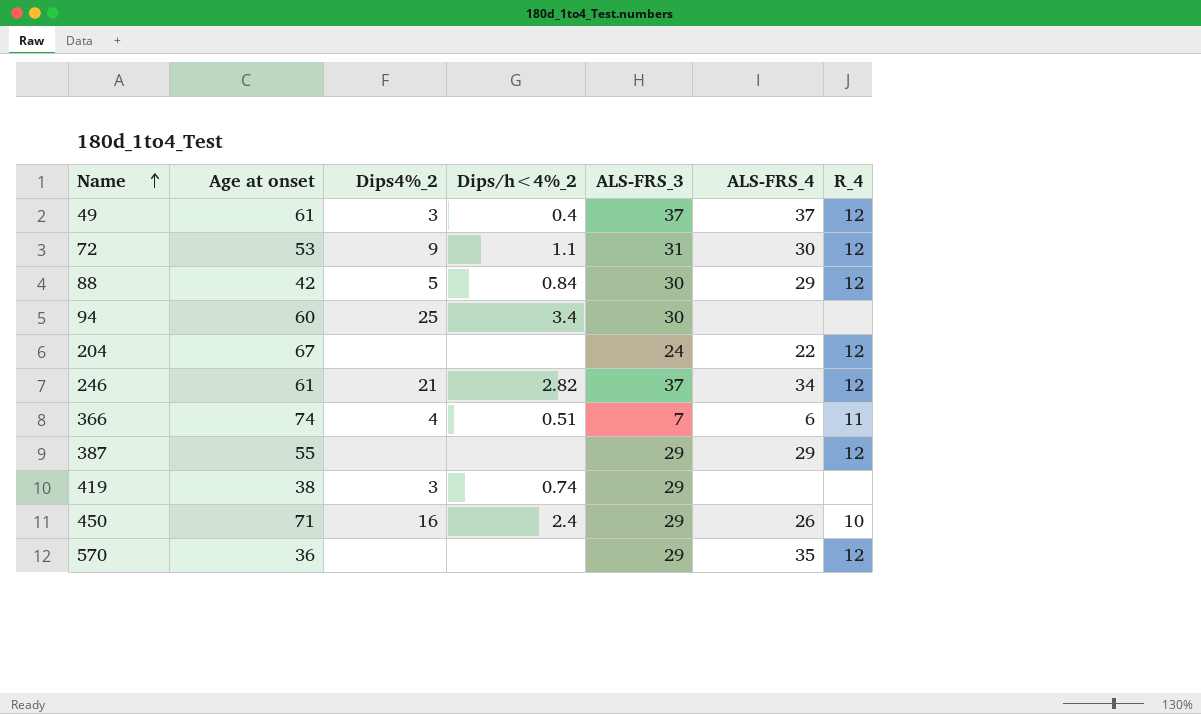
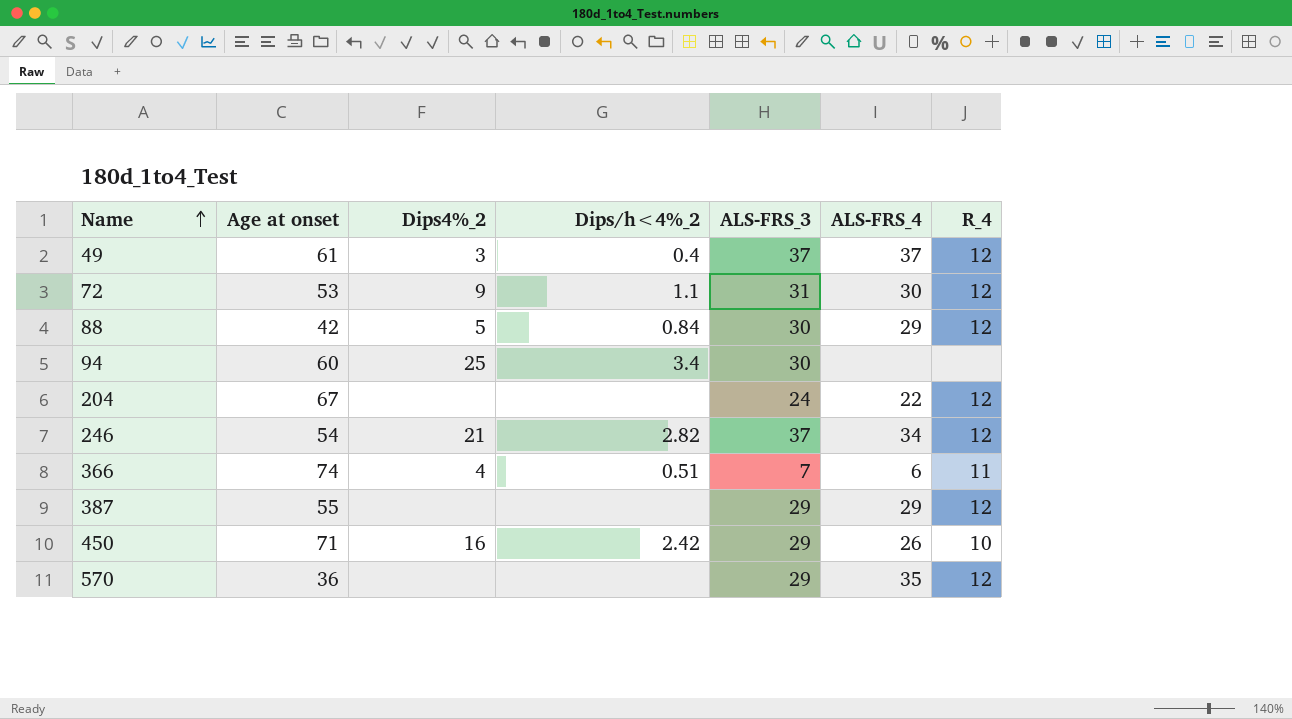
row 419: 38 | 3 | 0.74 | 29 | none | none -> none
246 | Age at onset: 61 -> 54
450 | Dips/h<4%_2: 2.4 -> 2.42

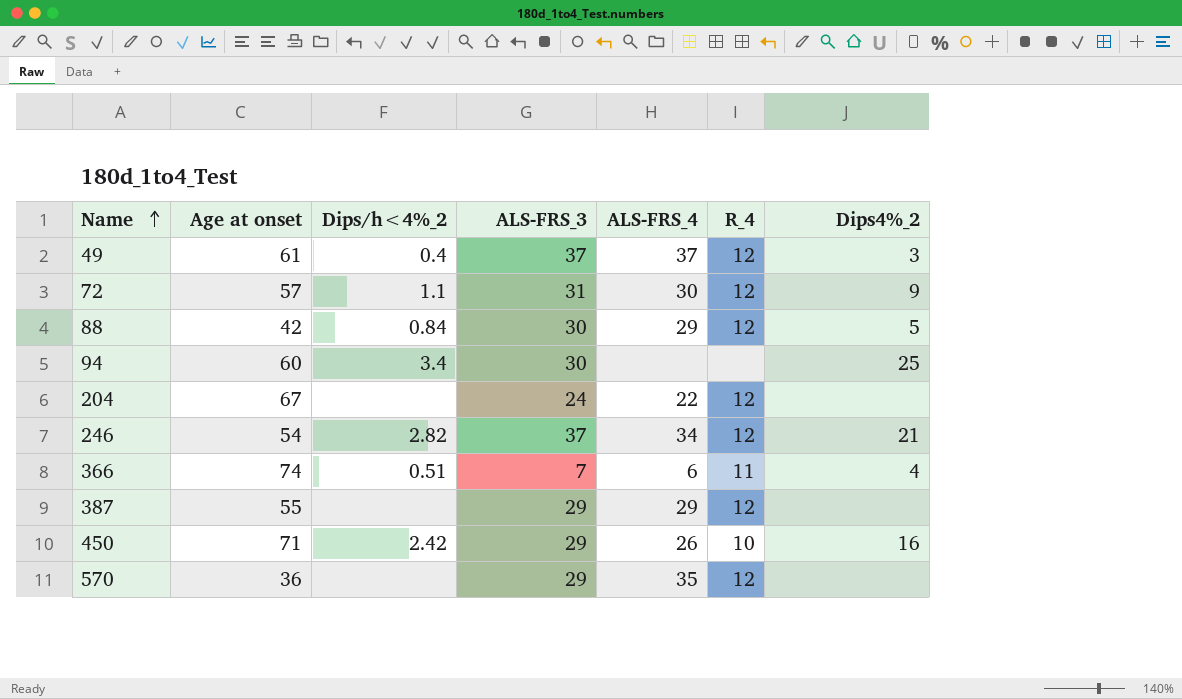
column Dips4%_2 | position: 3 -> 7
72 | Age at onset: 53 -> 57

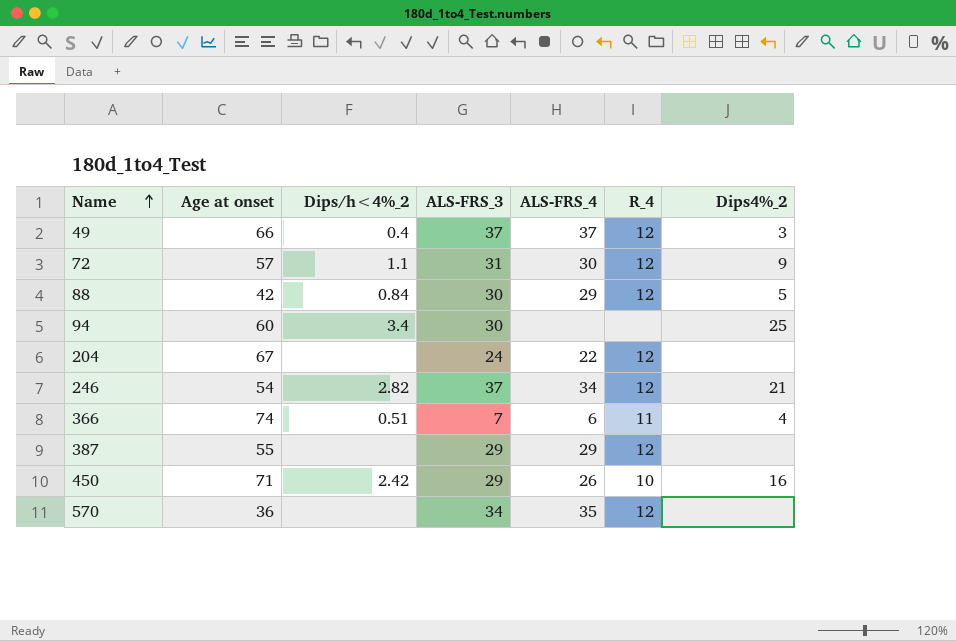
49 | Age at onset: 61 -> 66
570 | ALS-FRS_3: 29 -> 34

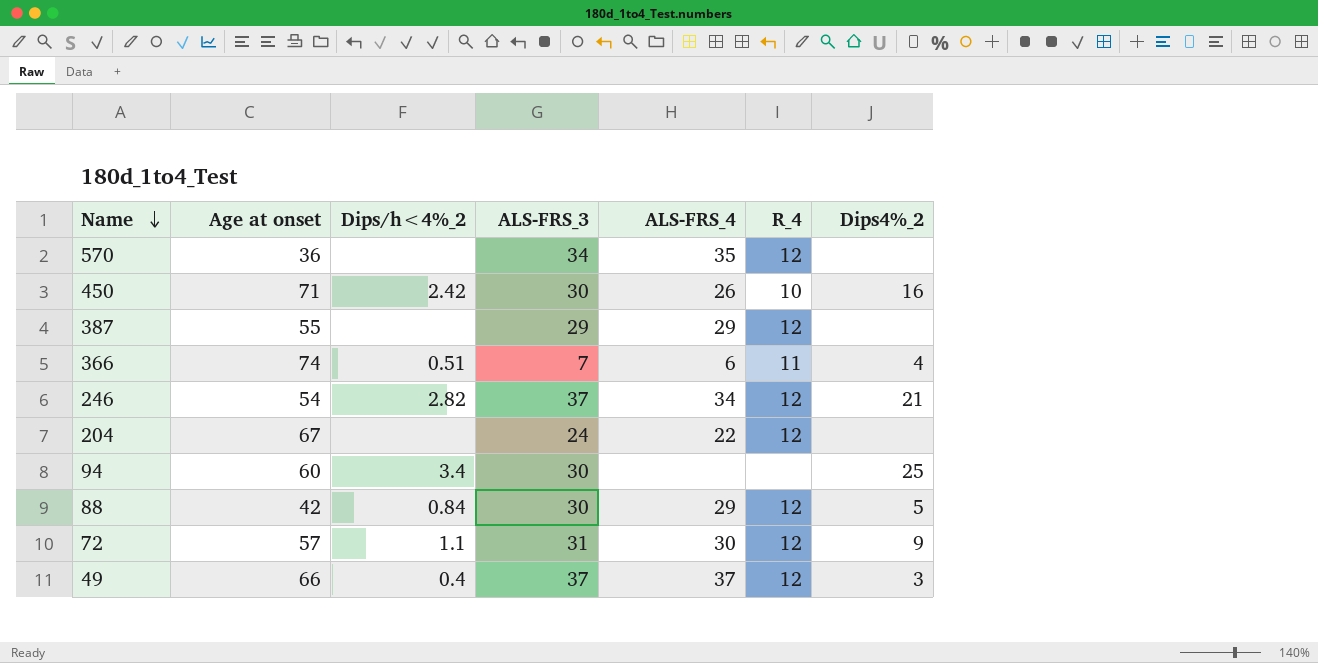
row order: Name ascending -> Name descending
450 | ALS-FRS_3: 29 -> 30

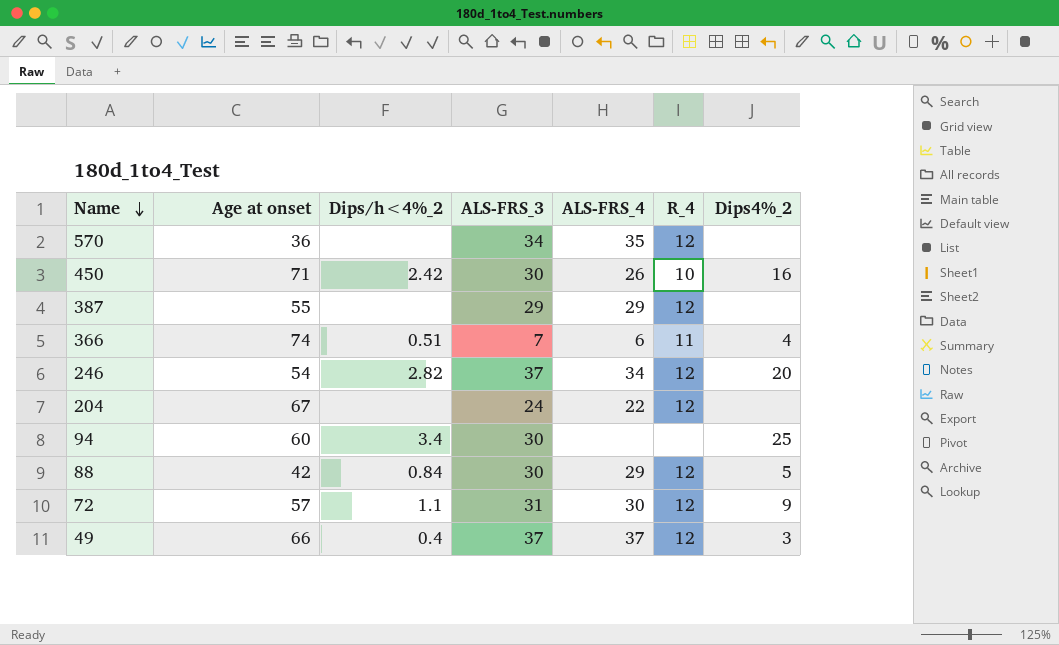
246 | Dips4%_2: 21 -> 20

